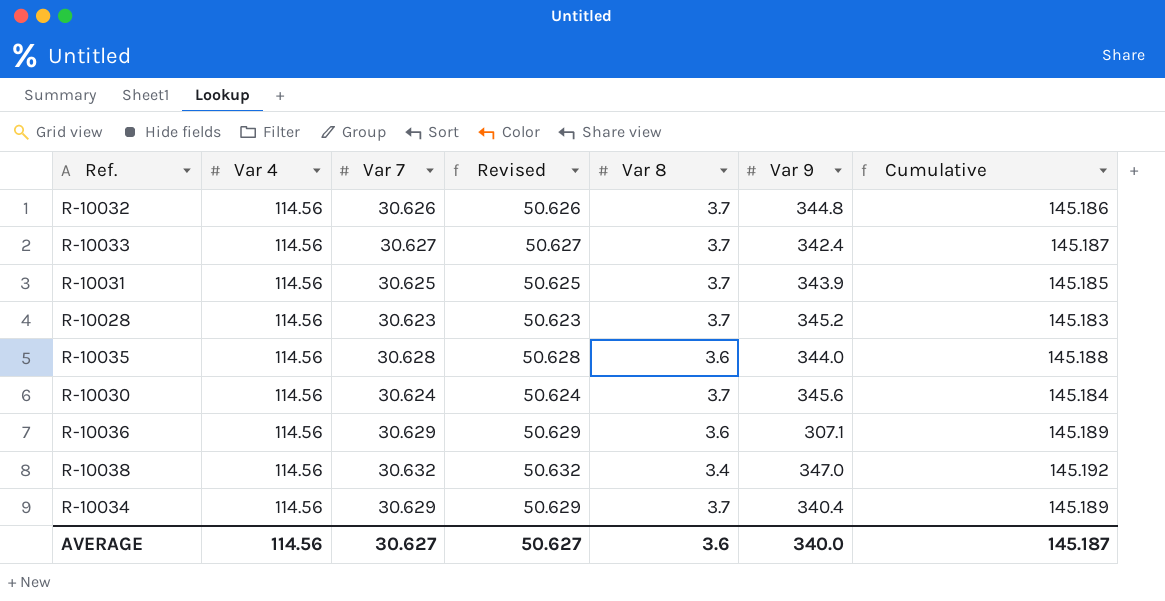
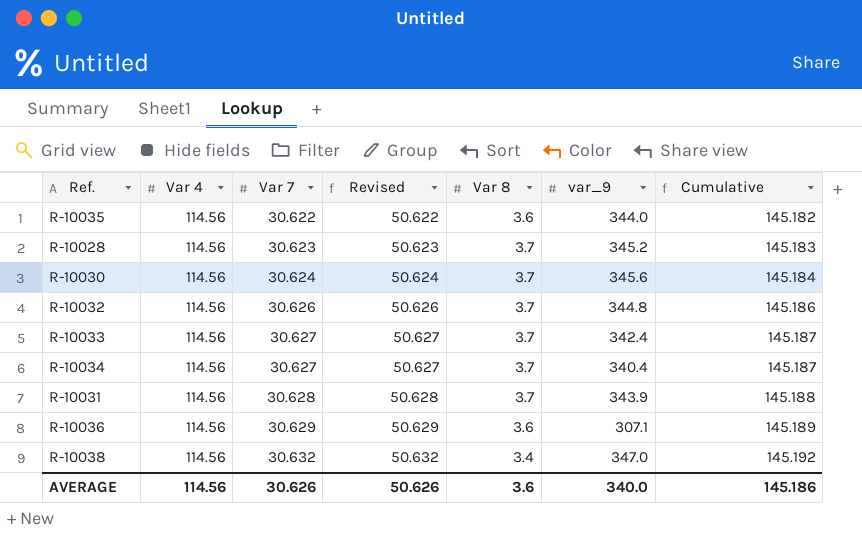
row order: none -> Var 7 ascending
column name: Var 9 -> var_9
R-10035 | Var 7: 30.628 -> 30.622
R-10035 | Revised: 50.628 -> 50.622
R-10035 | Cumulative: 145.188 -> 145.182
R-10034 | Var 7: 30.629 -> 30.627
R-10034 | Revised: 50.629 -> 50.627
R-10034 | Cumulative: 145.189 -> 145.187
R-10031 | Var 7: 30.625 -> 30.628
R-10031 | Revised: 50.625 -> 50.628
R-10031 | Cumulative: 145.185 -> 145.188
AVERAGE | Var 7: 30.627 -> 30.626
AVERAGE | Revised: 50.627 -> 50.626
AVERAGE | Cumulative: 145.187 -> 145.186

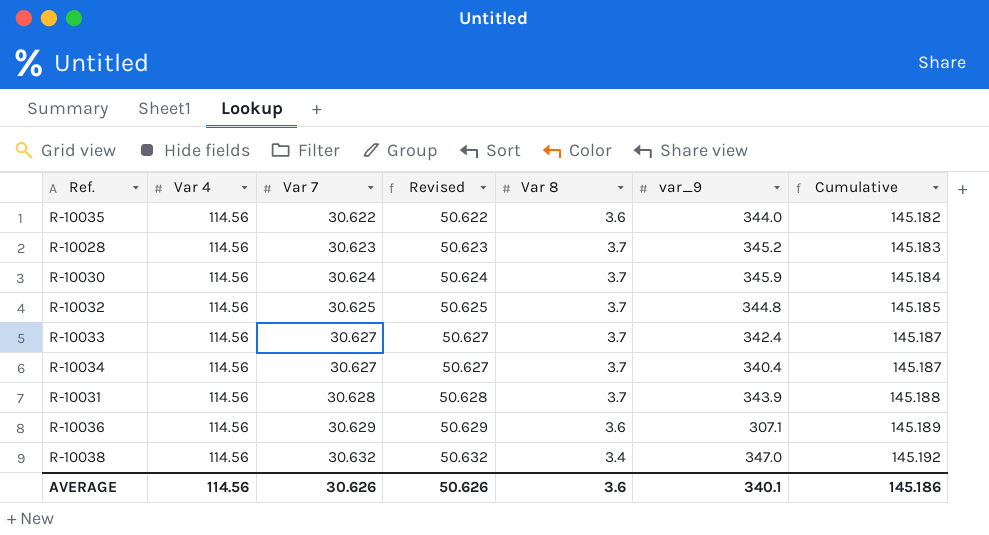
R-10030 | var_9: 345.6 -> 345.9
R-10032 | Var 7: 30.626 -> 30.625
R-10032 | Revised: 50.626 -> 50.625
R-10032 | Cumulative: 145.186 -> 145.185
AVERAGE | var_9: 340.0 -> 340.1

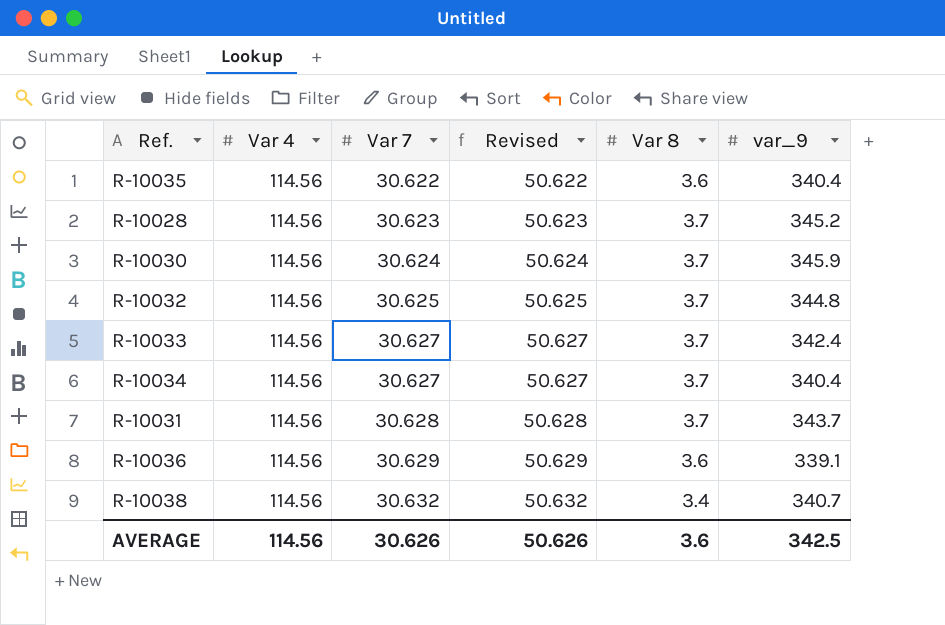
column Cumulative | formula: [Var 4] + [Var 7] -> none
R-10035 | var_9: 344.0 -> 340.4
R-10031 | var_9: 343.9 -> 343.7
R-10036 | var_9: 307.1 -> 339.1
R-10038 | var_9: 347.0 -> 340.7
AVERAGE | var_9: 340.1 -> 342.5

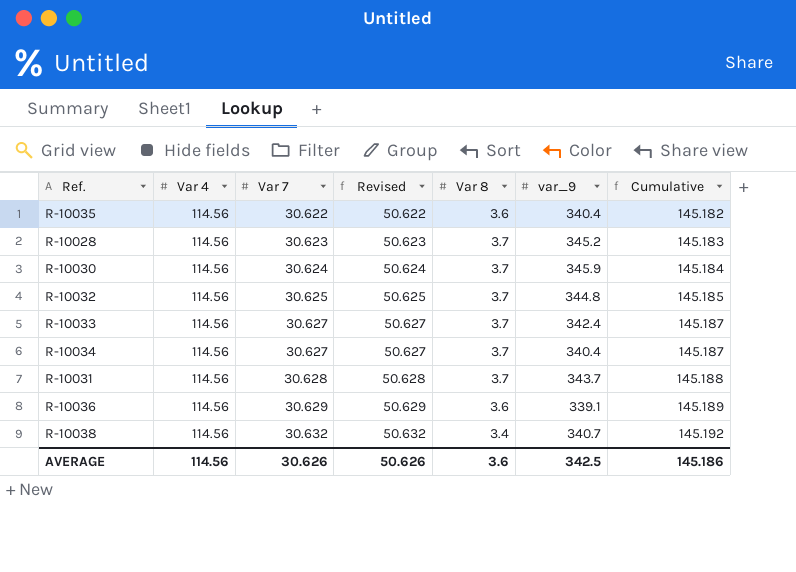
column Cumulative | formula: none -> [Var 4] + [Var 7]

